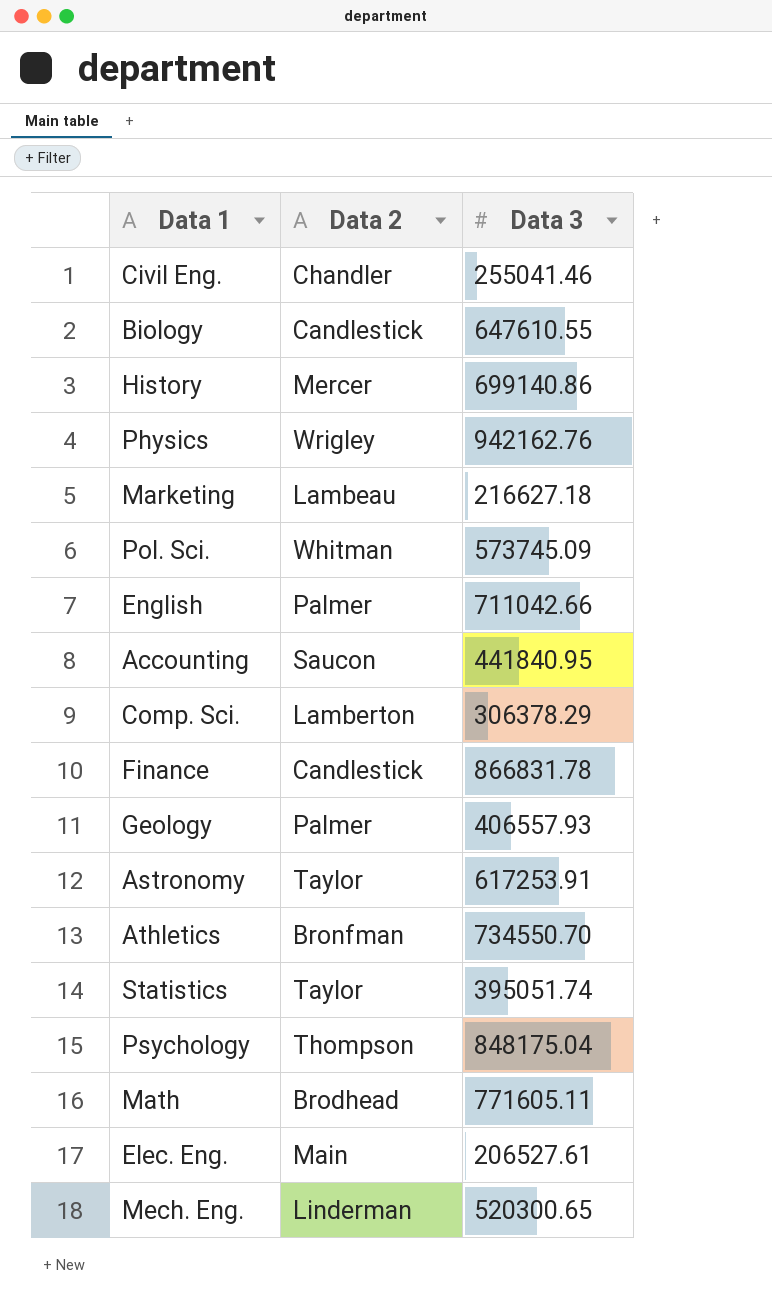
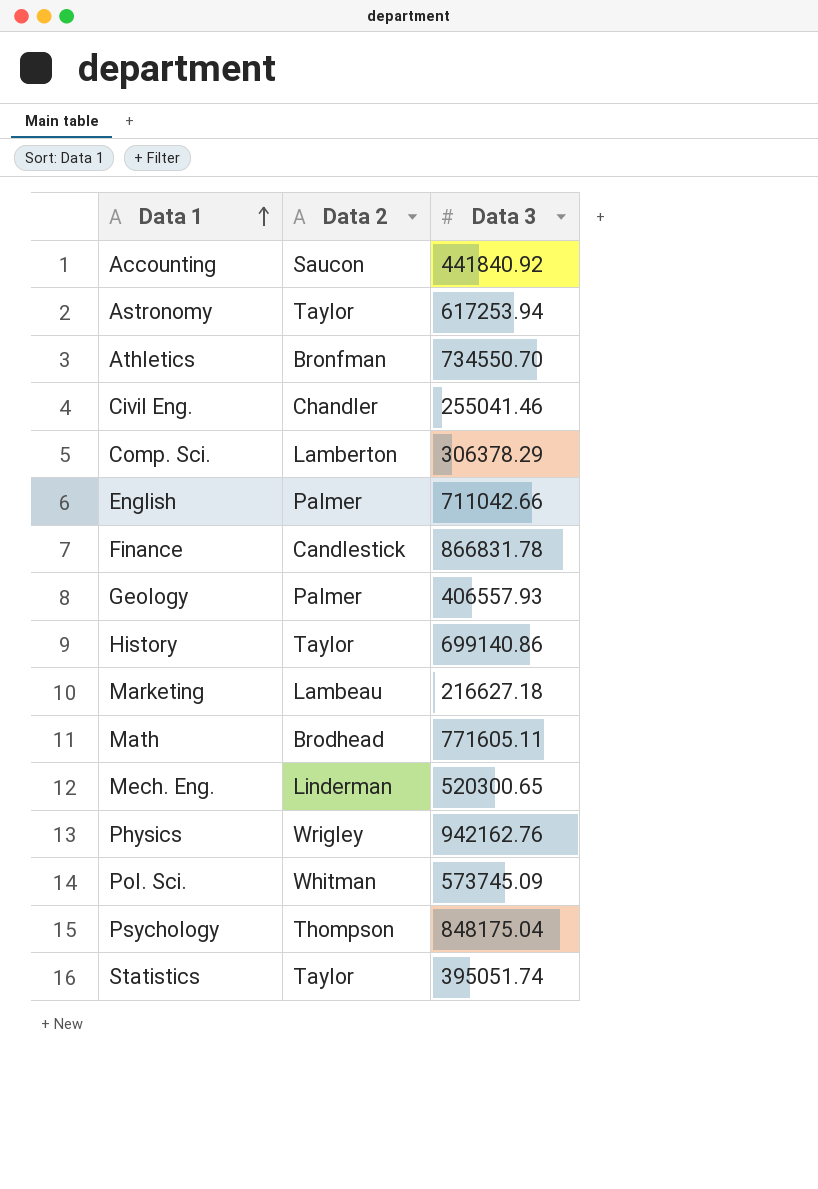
row order: none -> Data 1 ascending
row Biology: Candlestick | 647610.55 -> none
row Elec. Eng.: Main | 206527.61 -> none
Accounting | Data 3: 441840.95 -> 441840.92
Astronomy | Data 3: 617253.91 -> 617253.94
History | Data 2: Mercer -> Taylor

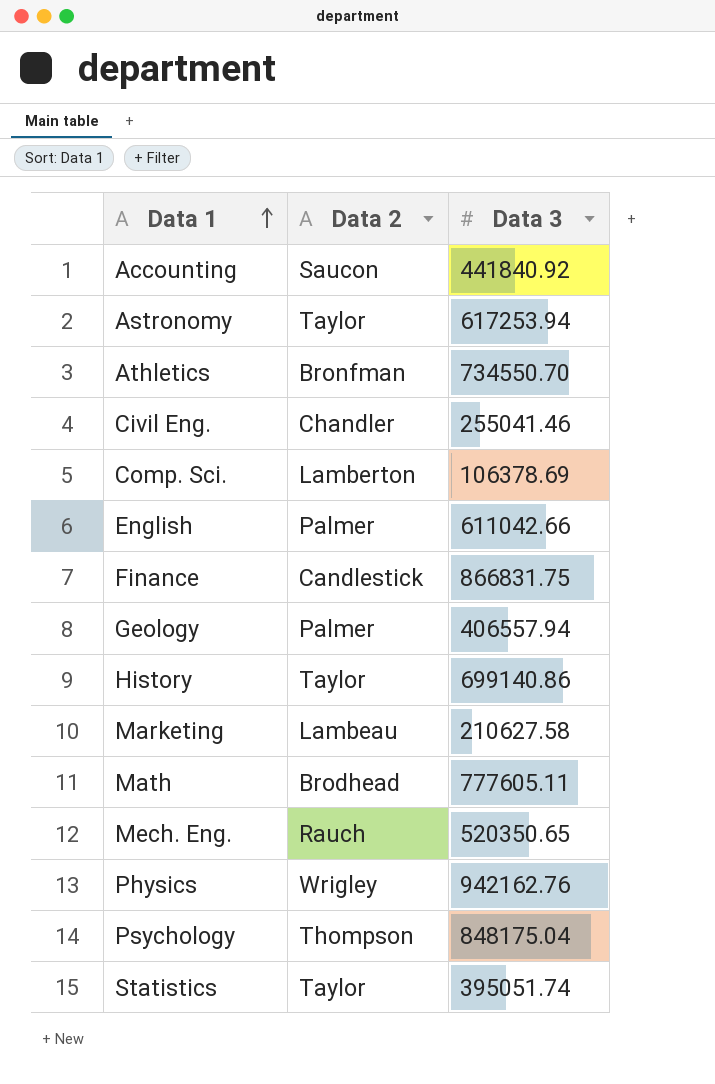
row Pol. Sci.: Whitman | 573745.09 -> none
Comp. Sci. | Data 3: 306378.29 -> 106378.69
English | Data 3: 711042.66 -> 611042.66
Finance | Data 3: 866831.78 -> 866831.75
Geology | Data 3: 406557.93 -> 406557.94
Marketing | Data 3: 216627.18 -> 210627.58
Math | Data 3: 771605.11 -> 777605.11
Mech. Eng. | Data 2: Linderman -> Rauch
Mech. Eng. | Data 3: 520300.65 -> 520350.65

